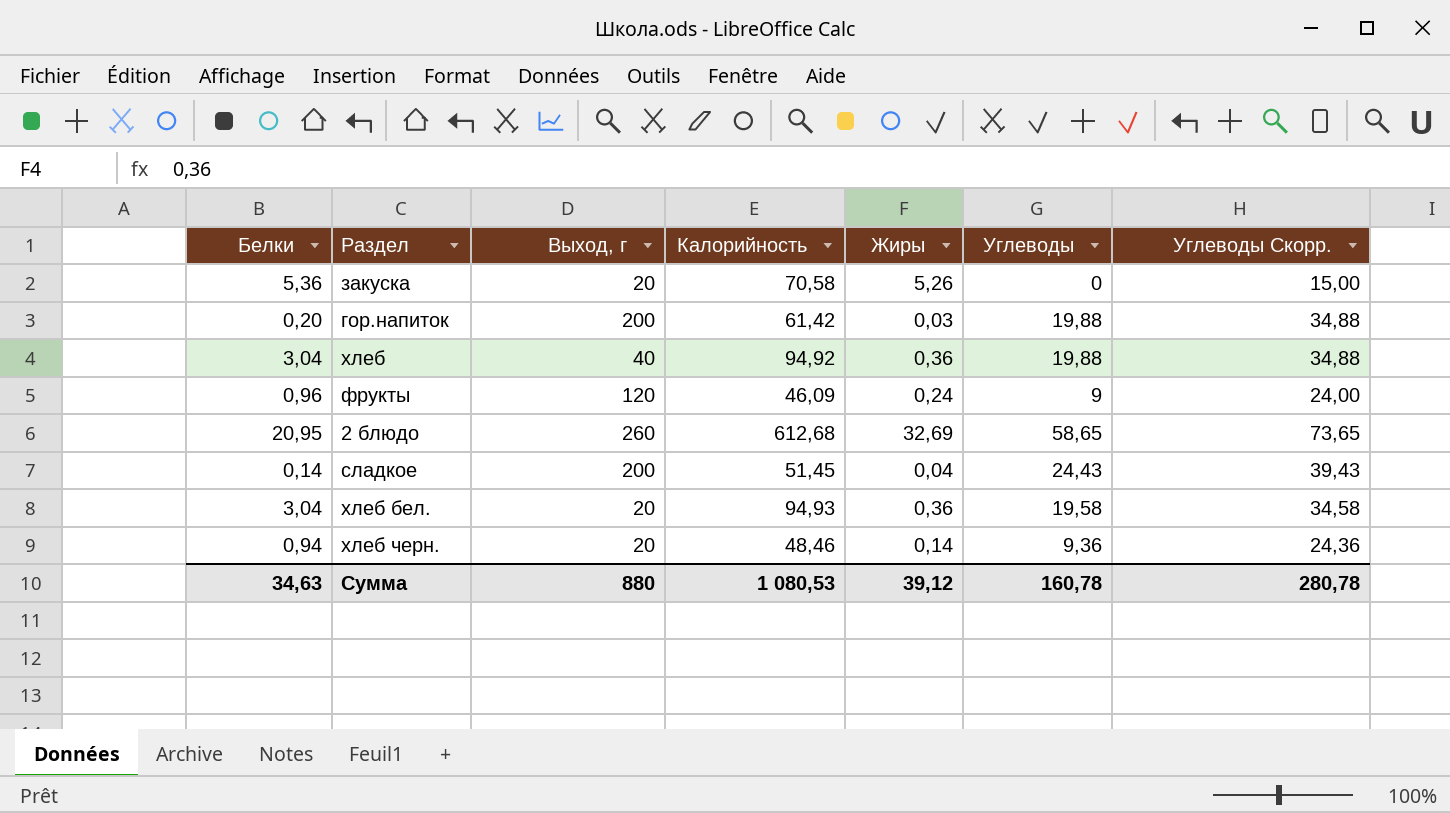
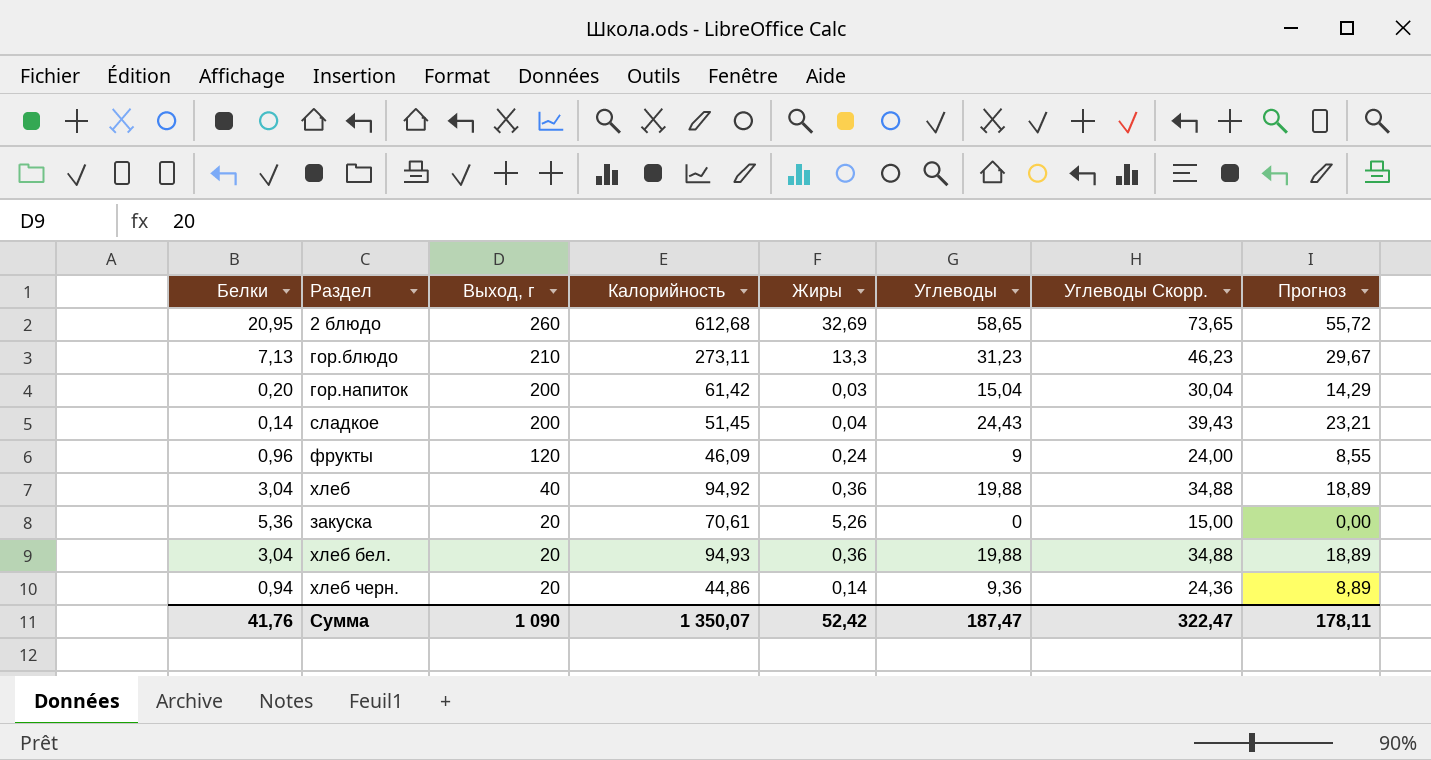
row order: none -> Выход, г descending
column Прогноз | formula: none -> [Углеводы] * 0,95
row гор.блюдо: none -> 7,13 | 210 | 273,11 | 13,3 | 31,23 | 46,23 | 29,67
гор.напиток | Углеводы: 19,88 -> 15,04
гор.напиток | Углеводы Скорр.: 34,88 -> 30,04
закуска | Калорийность: 70,58 -> 70,61
хлеб бел. | Углеводы: 19,58 -> 19,88
хлеб бел. | Углеводы Скорр.: 34,58 -> 34,88
хлеб черн. | Калорийность: 48,46 -> 44,86
Сумма | Белки: 34,63 -> 41,76
Сумма | Выход, г: 880 -> 1 090
Сумма | Калорийность: 1 080,53 -> 1 350,07
Сумма | Жиры: 39,12 -> 52,42
Сумма | Углеводы: 160,78 -> 187,47
Сумма | Углеводы Скорр.: 280,78 -> 322,47

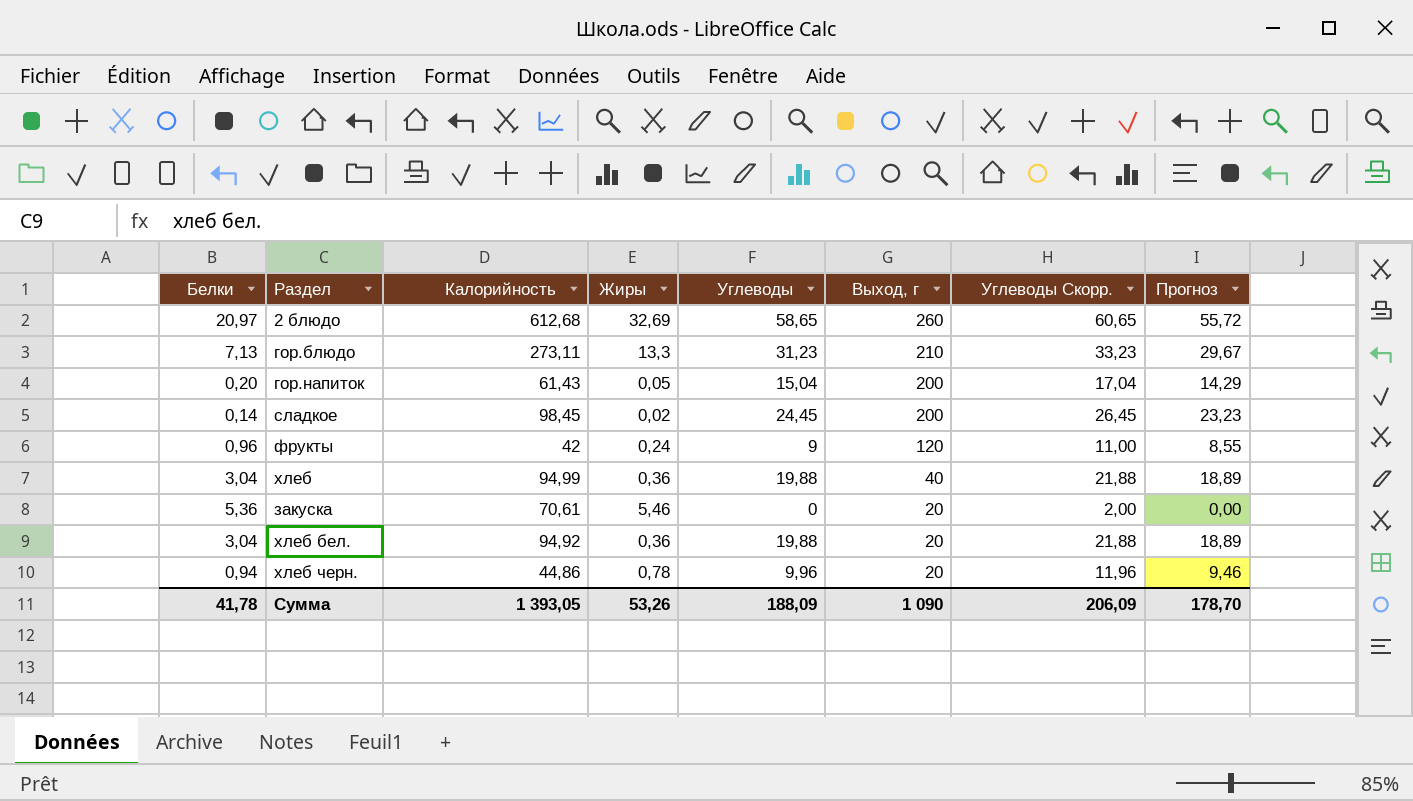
column Выход, г | position: 3 -> 6
column Углеводы Скорр. | formula: [Углеводы] + 15 -> [Углеводы] + 2
2 блюдо | Белки: 20,95 -> 20,97
гор.напиток | Калорийность: 61,42 -> 61,43
гор.напиток | Жиры: 0,03 -> 0,05
сладкое | Калорийность: 51,45 -> 98,45
сладкое | Жиры: 0,04 -> 0,02
сладкое | Углеводы: 24,43 -> 24,45
сладкое | Прогноз: 23,21 -> 23,23
фрукты | Калорийность: 46,09 -> 42
хлеб | Калорийность: 94,92 -> 94,99
закуска | Жиры: 5,26 -> 5,46
хлеб бел. | Калорийность: 94,93 -> 94,92
хлеб черн. | Жиры: 0,14 -> 0,78
хлеб черн. | Углеводы: 9,36 -> 9,96
хлеб черн. | Прогноз: 8,89 -> 9,46
Сумма | Белки: 41,76 -> 41,78
Сумма | Калорийность: 1 350,07 -> 1 393,05
Сумма | Жиры: 52,42 -> 53,26
Сумма | Углеводы: 187,47 -> 188,09
Сумма | Углеводы Скорр.: 322,47 -> 206,09
Сумма | Прогноз: 178,11 -> 178,70

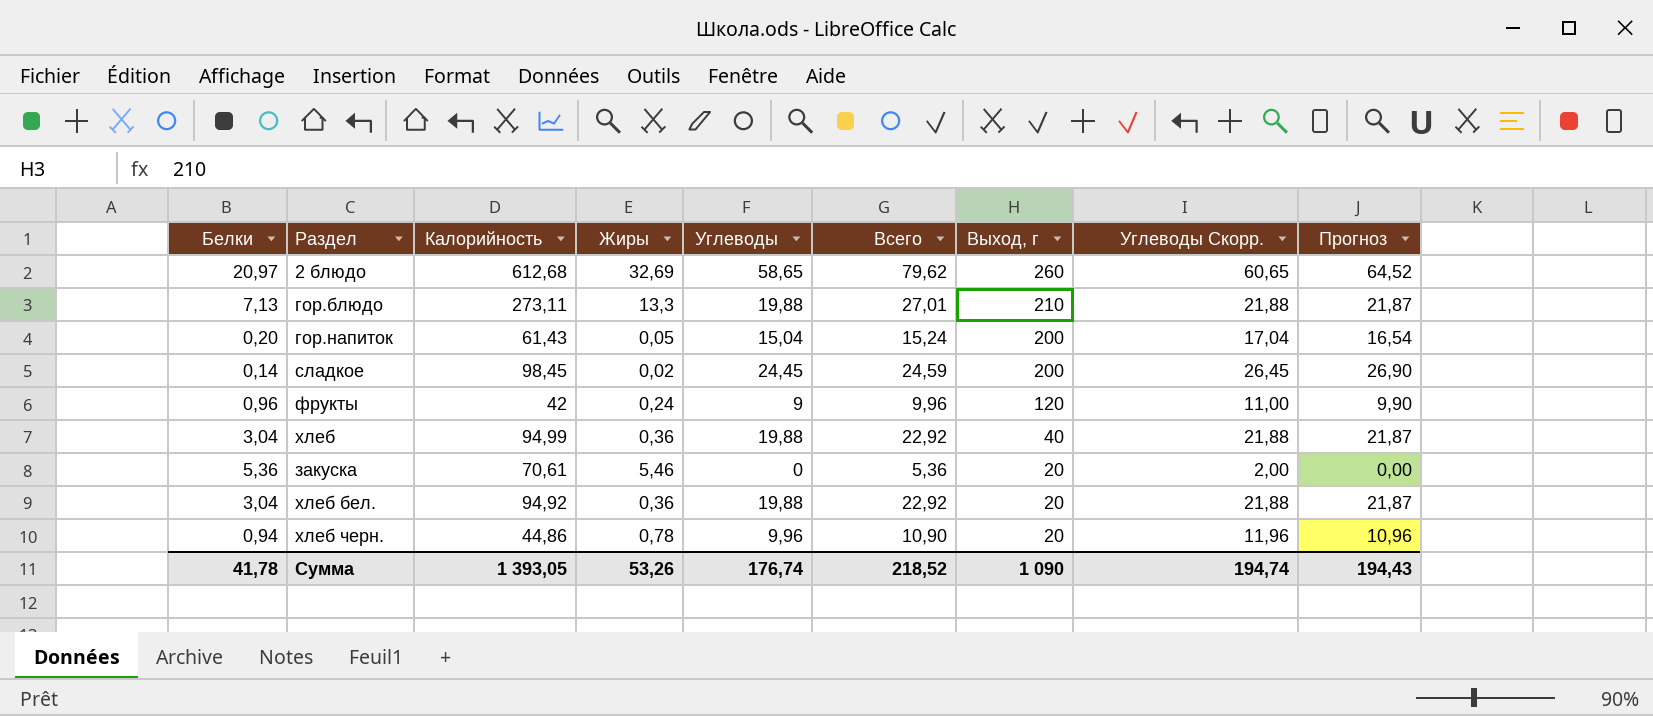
column Всего | formula: none -> [Белки] + [Углеводы]
column Прогноз | formula: [Углеводы] * 0,95 -> [Углеводы] * 1,1
гор.блюдо | Углеводы: 31,23 -> 19,88
гор.блюдо | Углеводы Скорр.: 33,23 -> 21,88
Сумма | Углеводы: 188,09 -> 176,74
Сумма | Углеводы Скорр.: 206,09 -> 194,74
Сумма | Прогноз: 178,70 -> 194,43

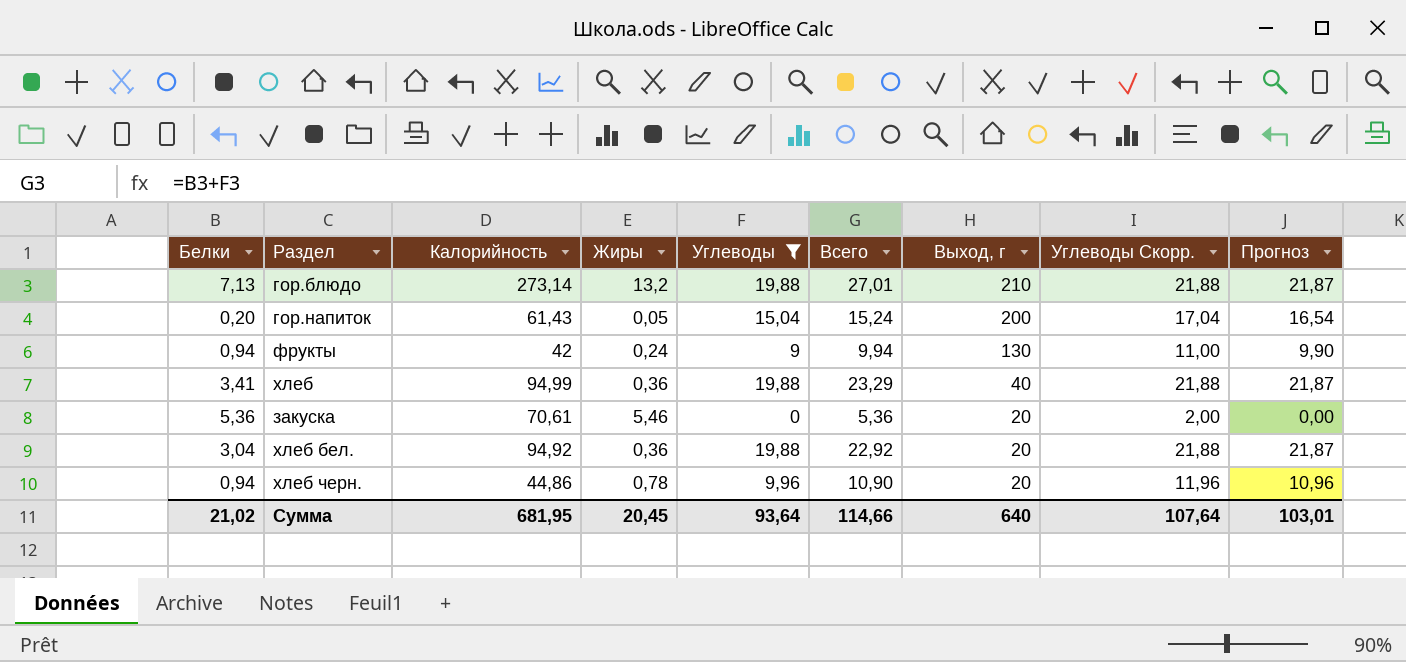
filter: none -> Углеводы <= 19,88
гор.блюдо | Калорийность: 273,11 -> 273,14
гор.блюдо | Жиры: 13,3 -> 13,2
фрукты | Белки: 0,96 -> 0,94
фрукты | Всего: 9,96 -> 9,94
фрукты | Выход, г: 120 -> 130
хлеб | Белки: 3,04 -> 3,41
хлеб | Всего: 22,92 -> 23,29
Сумма | Белки: 41,78 -> 21,02
Сумма | Калорийность: 1 393,05 -> 681,95
Сумма | Жиры: 53,26 -> 20,45
Сумма | Углеводы: 176,74 -> 93,64
Сумма | Всего: 218,52 -> 114,66
Сумма | Выход, г: 1 090 -> 640
Сумма | Углеводы Скорр.: 194,74 -> 107,64
Сумма | Прогноз: 194,43 -> 103,01

